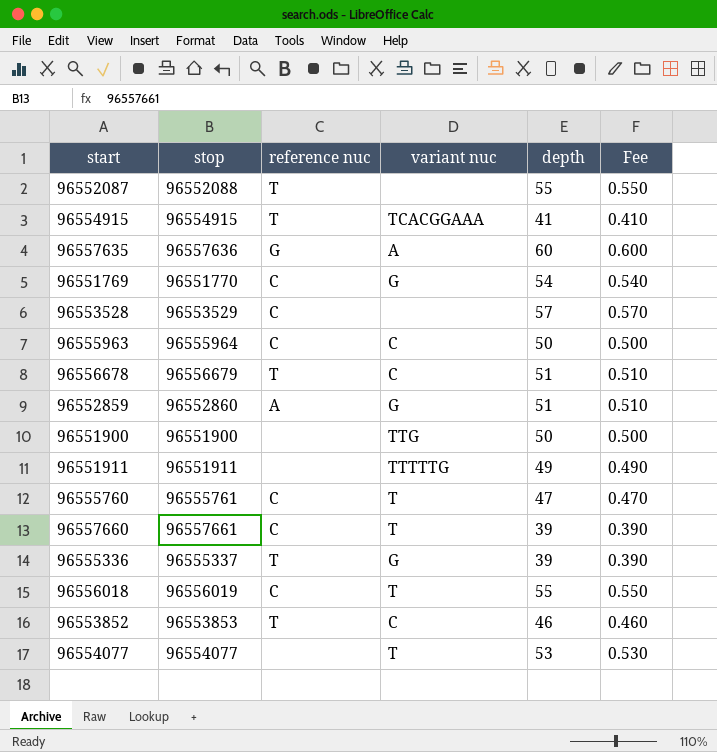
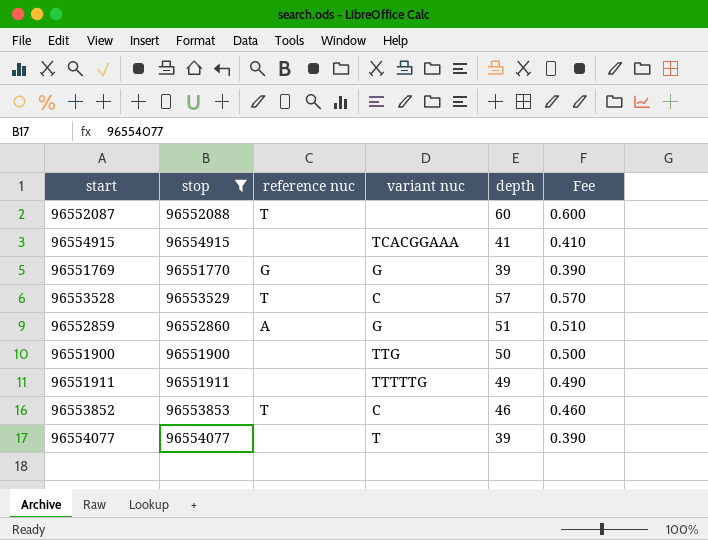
filter: none -> stop <= 96554915
96552087 | depth: 55 -> 60
96552087 | Fee: 0.550 -> 0.600
96554915 | reference nuc: T -> none
96551769 | reference nuc: C -> G
96551769 | depth: 54 -> 39
96551769 | Fee: 0.540 -> 0.390
96553528 | reference nuc: C -> T
96553528 | variant nuc: none -> C
96554077 | depth: 53 -> 39
96554077 | Fee: 0.530 -> 0.390

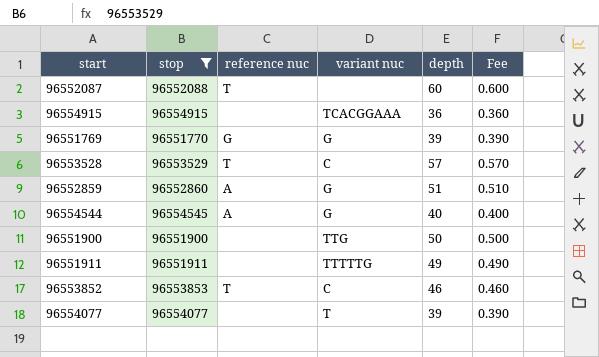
96554915 | depth: 41 -> 36
96554915 | Fee: 0.410 -> 0.360
row 96554544: none -> 96554545 | A | G | 40 | 0.400

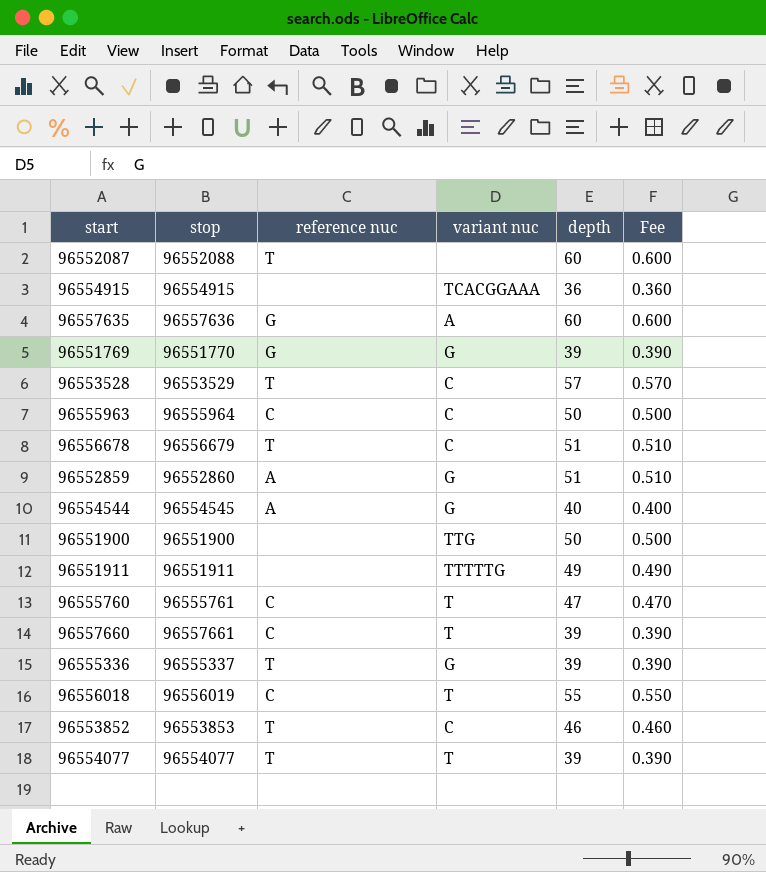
filter: stop <= 96554915 -> none
96554077 | reference nuc: none -> T

